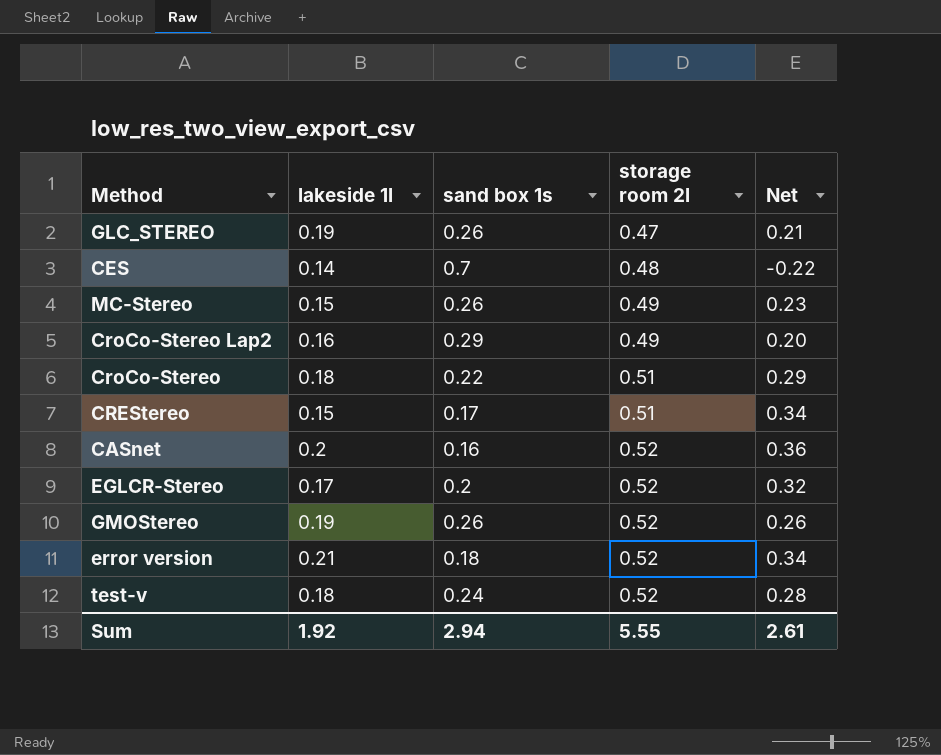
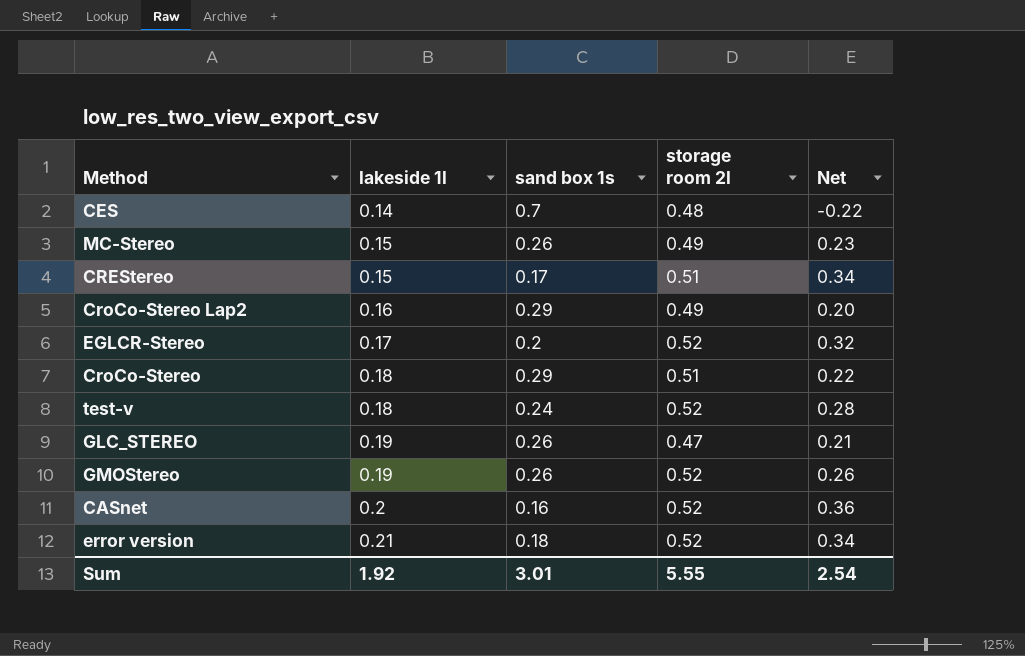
row order: storage room 2l ascending -> lakeside 1l ascending
CroCo-Stereo | sand box 1s: 0.22 -> 0.29
CroCo-Stereo | Net: 0.29 -> 0.22
Sum | sand box 1s: 2.94 -> 3.01
Sum | Net: 2.61 -> 2.54

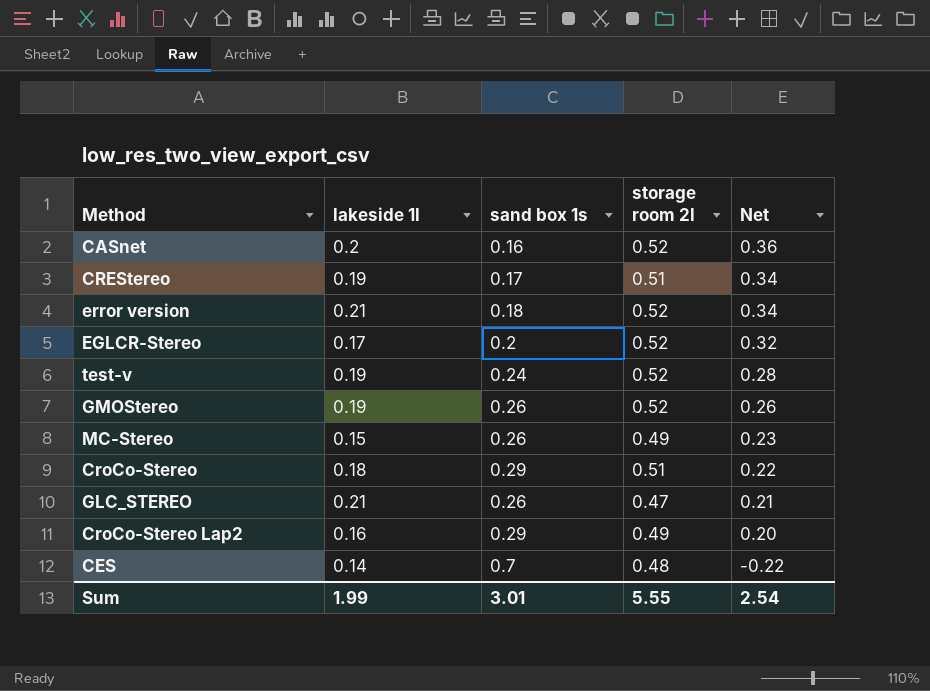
row order: lakeside 1l ascending -> Net descending
CREStereo | lakeside 1l: 0.15 -> 0.19
test-v | lakeside 1l: 0.18 -> 0.19
GLC_STEREO | lakeside 1l: 0.19 -> 0.21
Sum | lakeside 1l: 1.92 -> 1.99

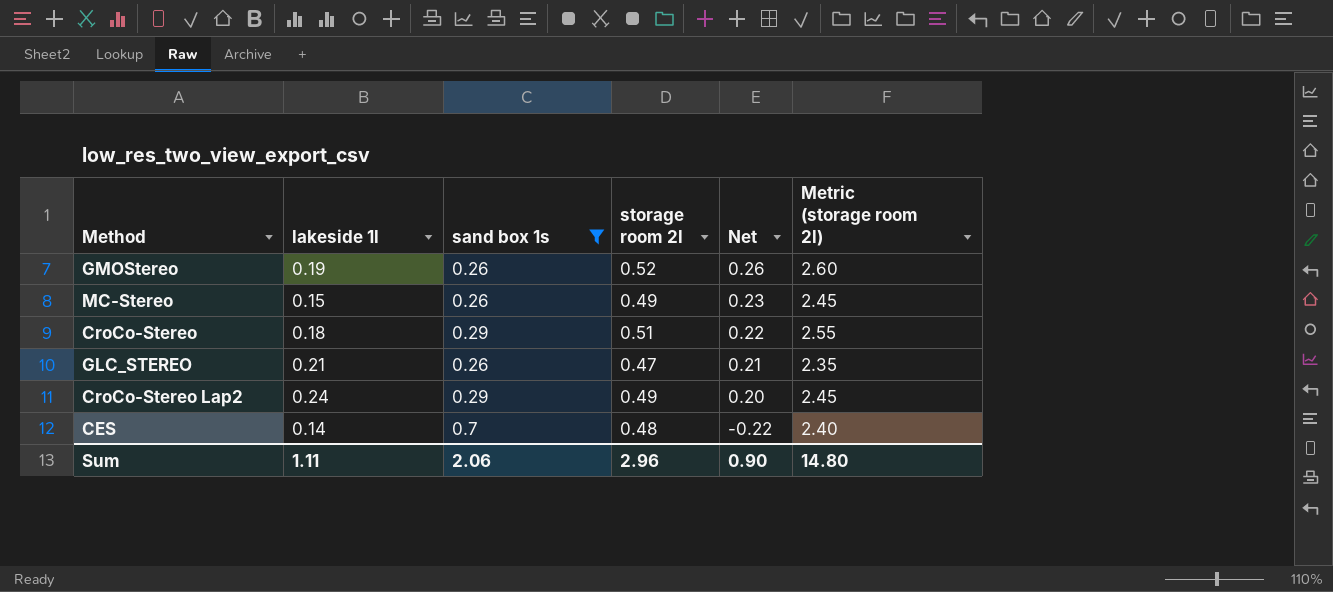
filter: none -> sand box 1s >= 0.26
column Metric (storage room 2l) | formula: none -> [storage room 2l] * 5
CroCo-Stereo Lap2 | lakeside 1l: 0.16 -> 0.24
Sum | lakeside 1l: 1.99 -> 1.11
Sum | sand box 1s: 3.01 -> 2.06
Sum | storage room 2l: 5.55 -> 2.96
Sum | Net: 2.54 -> 0.90

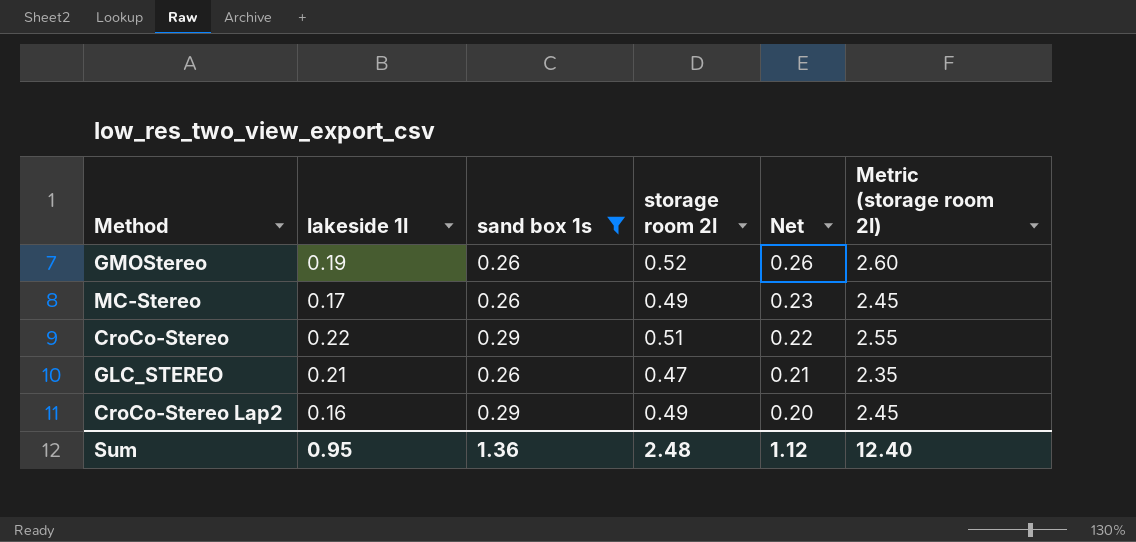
row CES: 0.14 | 0.7 | 0.48 | -0.22 | 2.40 -> none
MC-Stereo | lakeside 1l: 0.15 -> 0.17
CroCo-Stereo | lakeside 1l: 0.18 -> 0.22
CroCo-Stereo Lap2 | lakeside 1l: 0.24 -> 0.16
Sum | lakeside 1l: 1.11 -> 0.95
Sum | sand box 1s: 2.06 -> 1.36
Sum | storage room 2l: 2.96 -> 2.48
Sum | Net: 0.90 -> 1.12
Sum | Metric (storage room 2l): 14.80 -> 12.40

